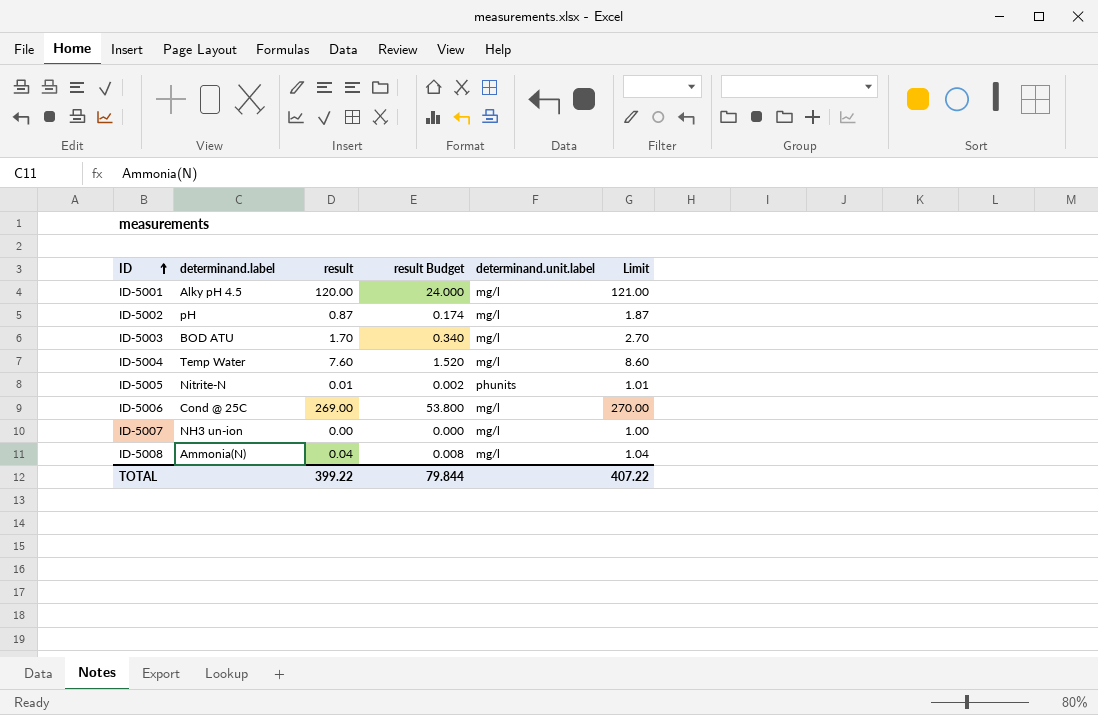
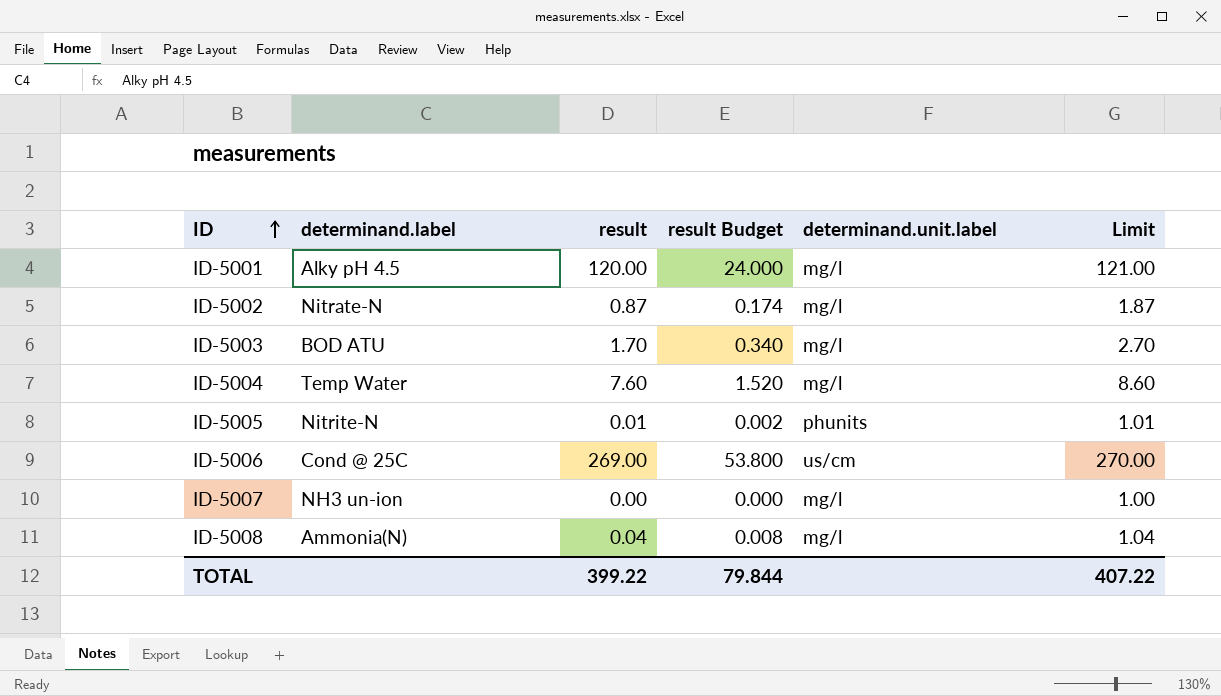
ID-5002 | determinand.label: pH -> Nitrate-N
ID-5006 | determinand.unit.label: mg/l -> us/cm

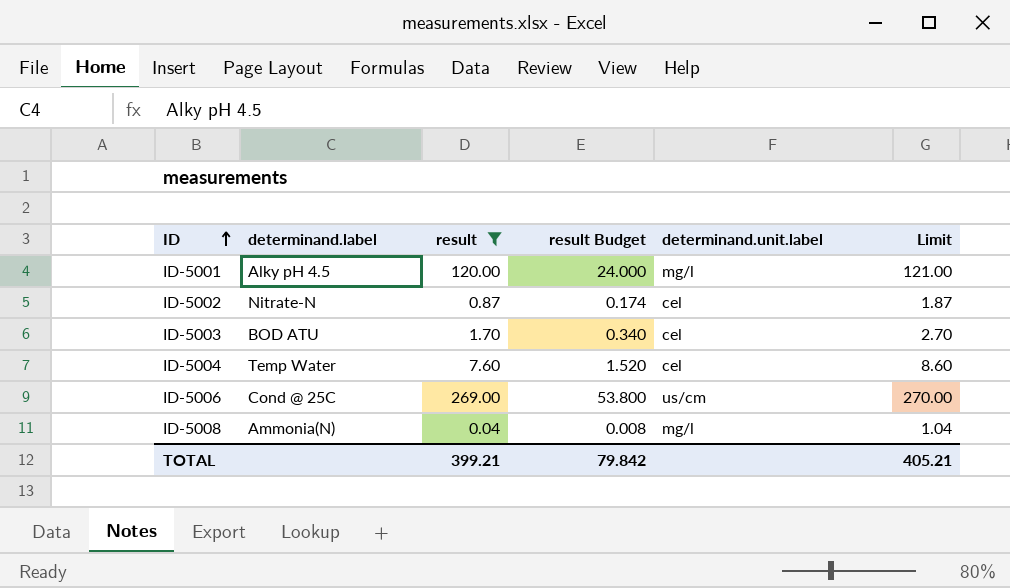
filter: none -> result >= 0.04
ID-5002 | determinand.unit.label: mg/l -> cel
ID-5003 | determinand.unit.label: mg/l -> cel
ID-5004 | determinand.unit.label: mg/l -> cel
TOTAL | result: 399.22 -> 399.21
TOTAL | result Budget: 79.844 -> 79.842
TOTAL | Limit: 407.22 -> 405.21

